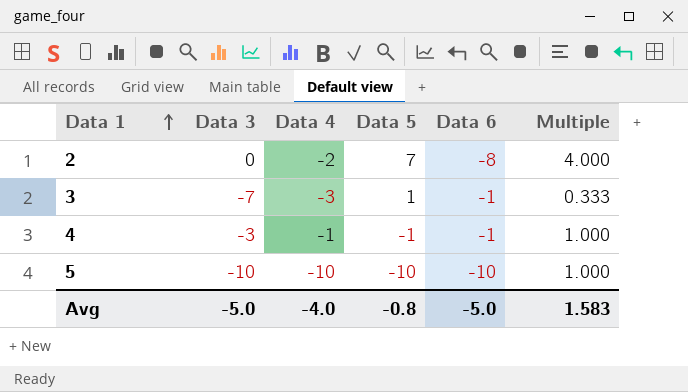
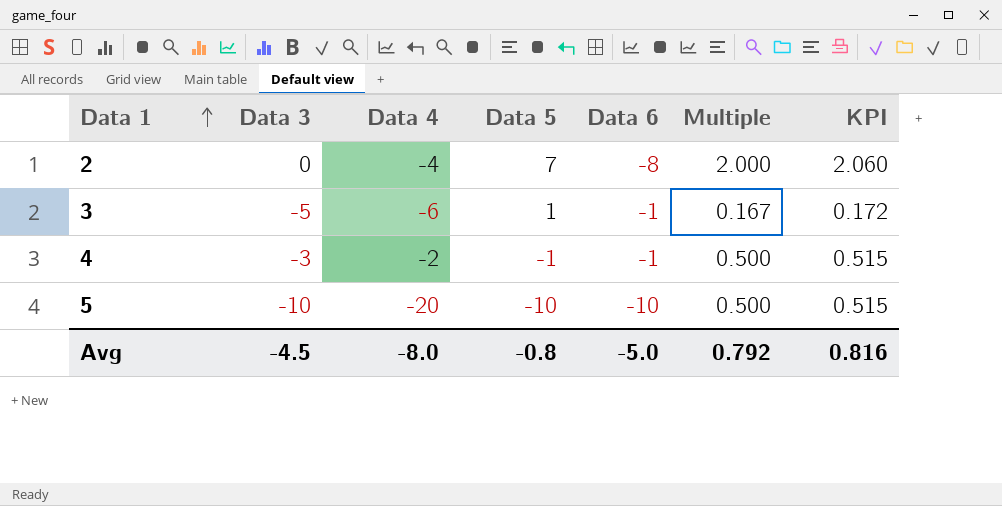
column KPI | formula: none -> [Multiple] * 1.03
2 | Data 4: -2 -> -4
2 | Multiple: 4.000 -> 2.000
3 | Data 3: -7 -> -5
3 | Data 4: -3 -> -6
3 | Multiple: 0.333 -> 0.167
4 | Data 4: -1 -> -2
4 | Multiple: 1.000 -> 0.500
5 | Data 4: -10 -> -20
5 | Multiple: 1.000 -> 0.500
Avg | Data 3: -5.0 -> -4.5
Avg | Data 4: -4.0 -> -8.0
Avg | Multiple: 1.583 -> 0.792

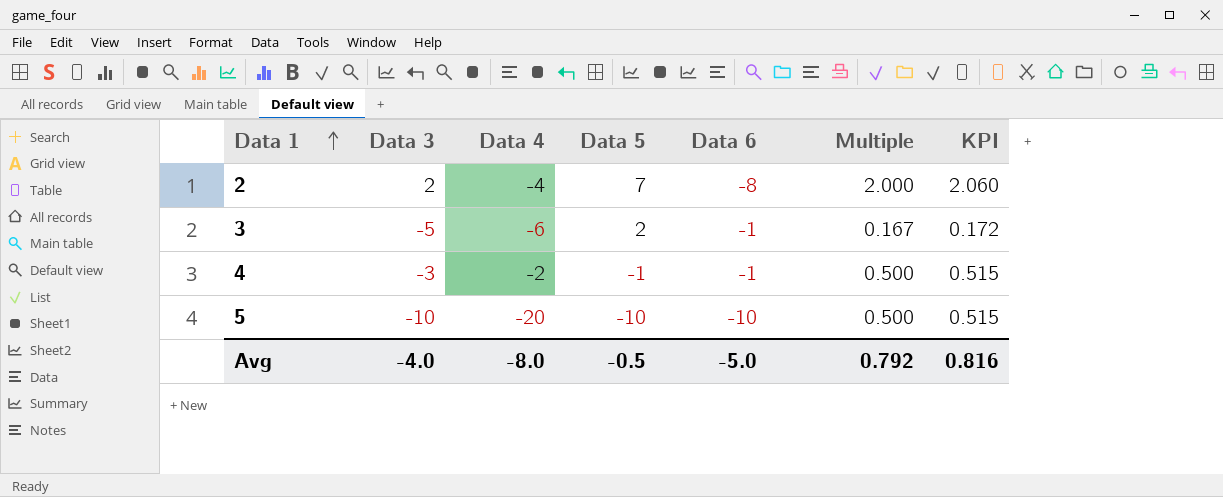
2 | Data 3: 0 -> 2
3 | Data 5: 1 -> 2
Avg | Data 3: -4.5 -> -4.0
Avg | Data 5: -0.8 -> -0.5

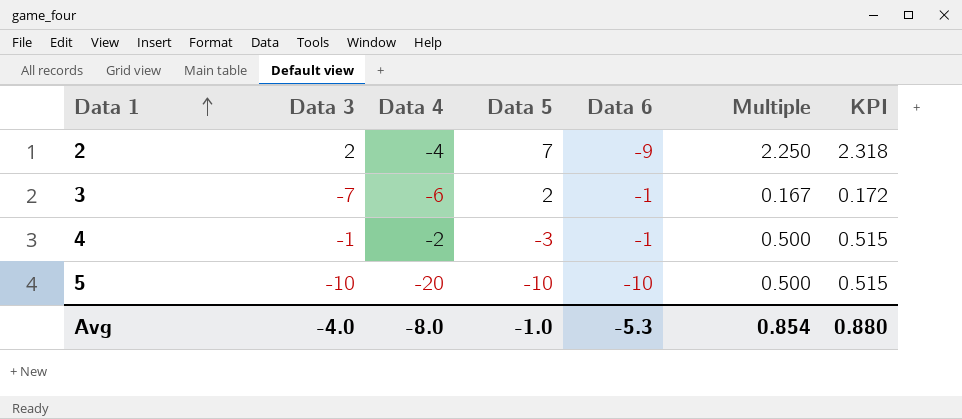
2 | Data 6: -8 -> -9
2 | Multiple: 2.000 -> 2.250
2 | KPI: 2.060 -> 2.318
3 | Data 3: -5 -> -7
4 | Data 3: -3 -> -1
4 | Data 5: -1 -> -3
Avg | Data 5: -0.5 -> -1.0
Avg | Data 6: -5.0 -> -5.3
Avg | Multiple: 0.792 -> 0.854
Avg | KPI: 0.816 -> 0.880

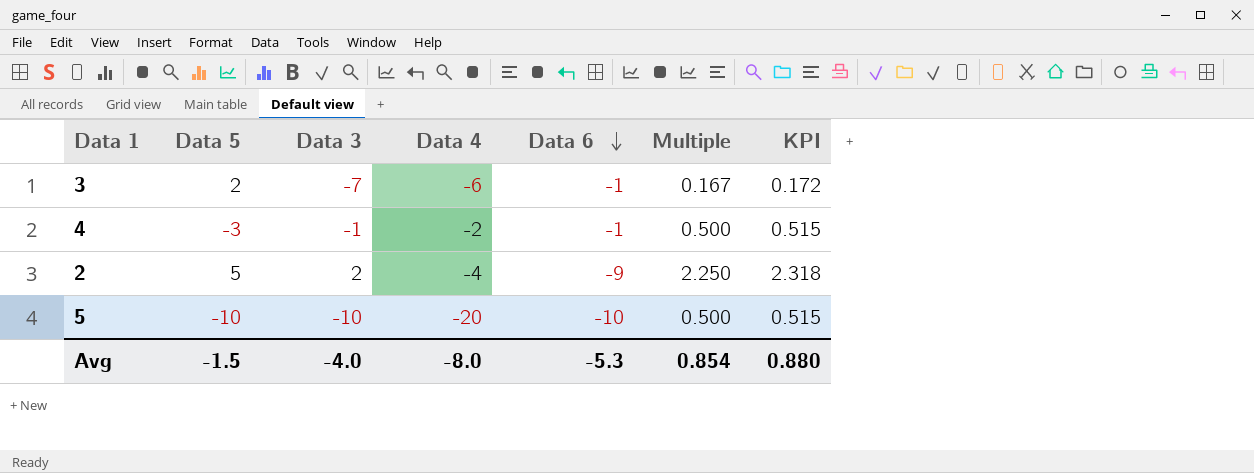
row order: Data 1 ascending -> Data 6 descending
column Data 5 | position: 4 -> 2
2 | Data 5: 7 -> 5
Avg | Data 5: -1.0 -> -1.5

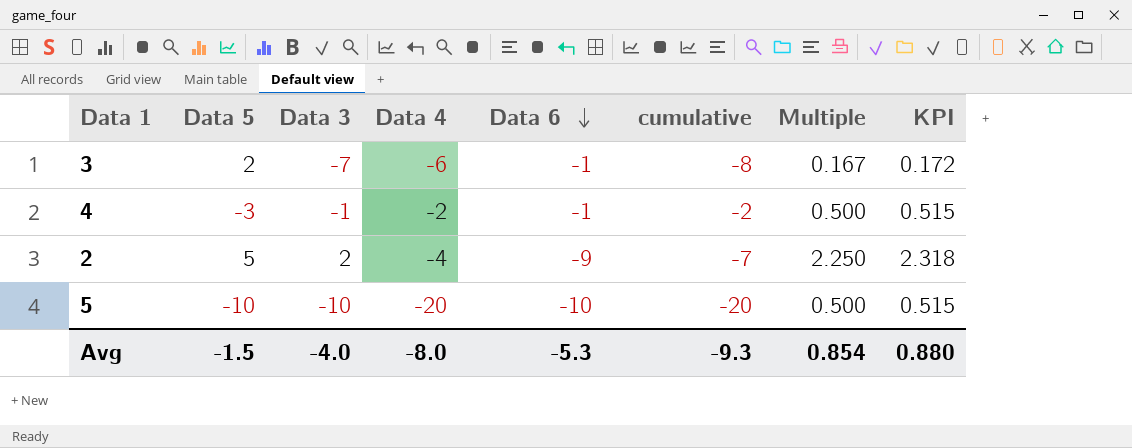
column cumulative | formula: none -> [Data 3] + [Data 6]

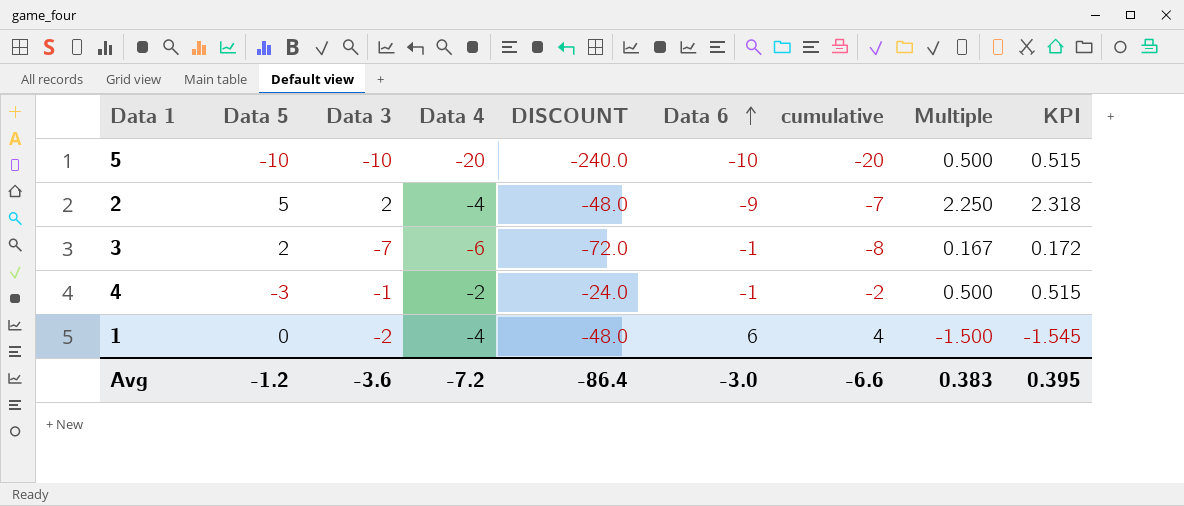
row order: Data 6 descending -> Data 6 ascending
column DISCOUNT | formula: none -> [Data 4] * 12
row 1: none -> 0 | -2 | -4 | -48.0 | 6 | 4 | -1.500 | -1.545
Avg | Data 5: -1.5 -> -1.2
Avg | Data 3: -4.0 -> -3.6
Avg | Data 4: -8.0 -> -7.2
Avg | Data 6: -5.3 -> -3.0
Avg | cumulative: -9.3 -> -6.6
Avg | Multiple: 0.854 -> 0.383
Avg | KPI: 0.880 -> 0.395

